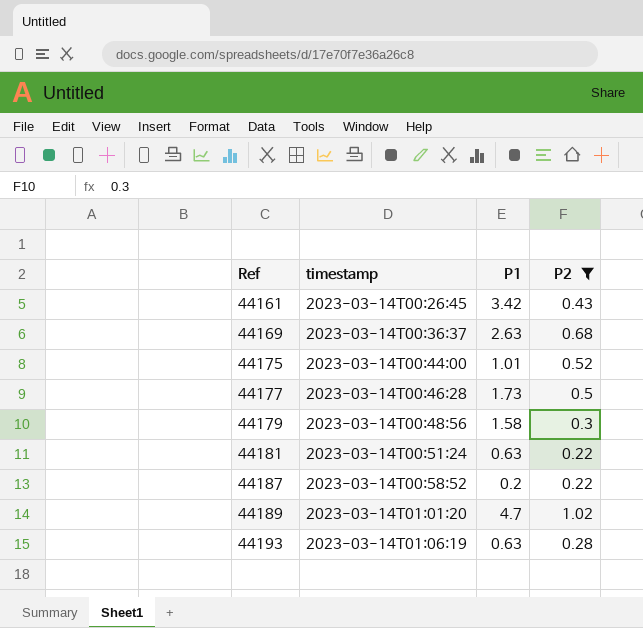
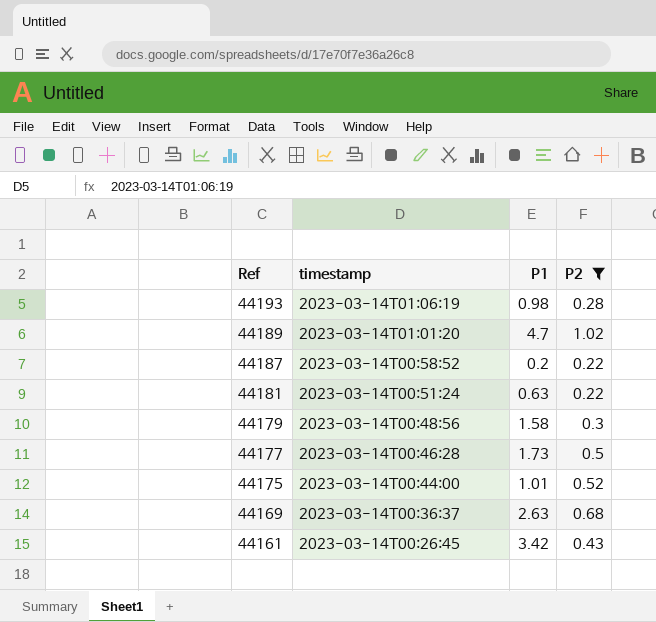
row order: Ref ascending -> Ref descending
44193 | P1: 0.63 -> 0.98

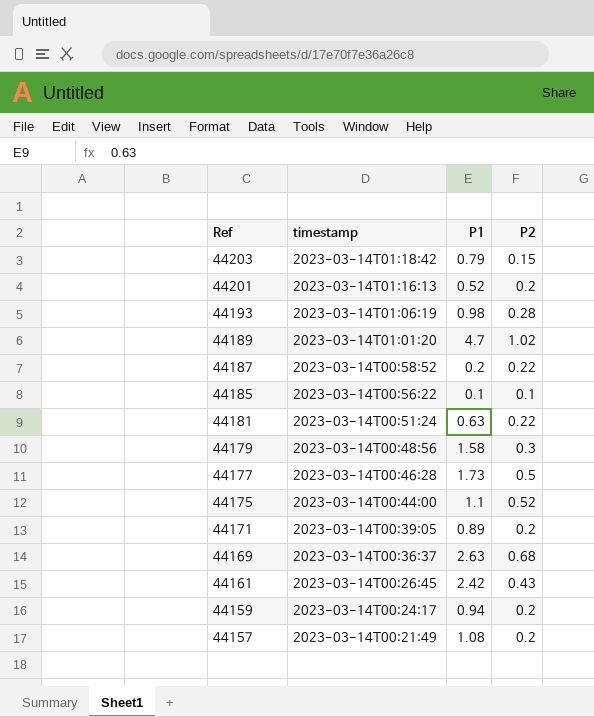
filter: P2 >= 0.22 -> none
44175 | P1: 1.01 -> 1.1
44161 | P1: 3.42 -> 2.42

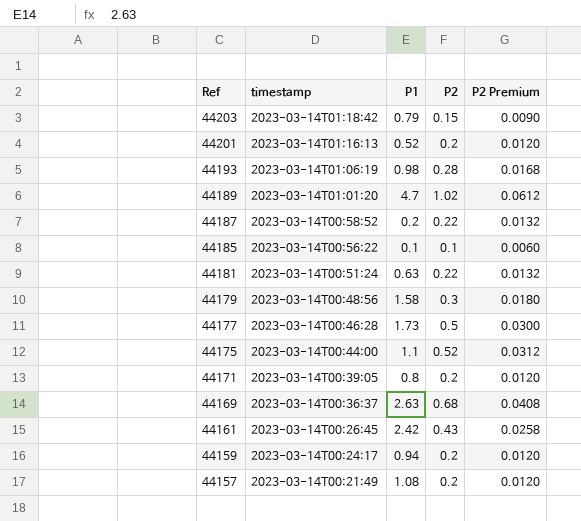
column P2 Premium | formula: none -> [P2] * 0.06
44171 | P1: 0.89 -> 0.8

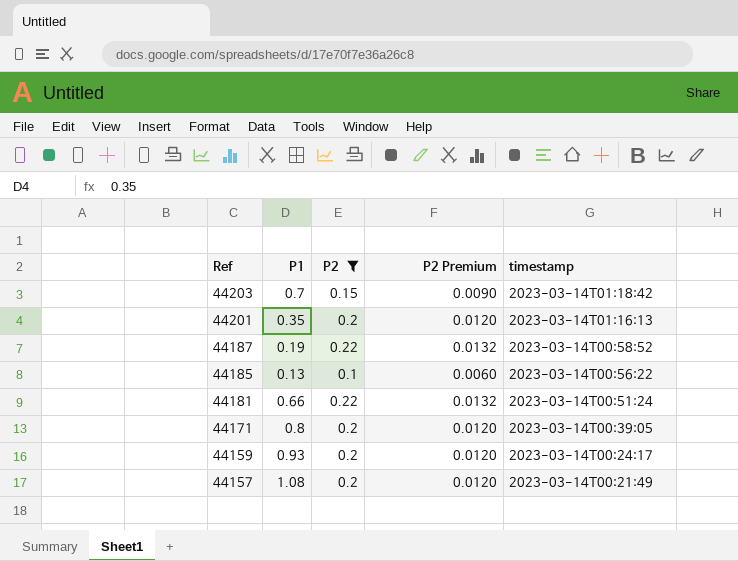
filter: none -> P2 <= 0.22
column timestamp | position: 2 -> 5
44203 | P1: 0.79 -> 0.7
44201 | P1: 0.52 -> 0.35
44187 | P1: 0.2 -> 0.19
44185 | P1: 0.1 -> 0.13
44181 | P1: 0.63 -> 0.66
44159 | P1: 0.94 -> 0.93

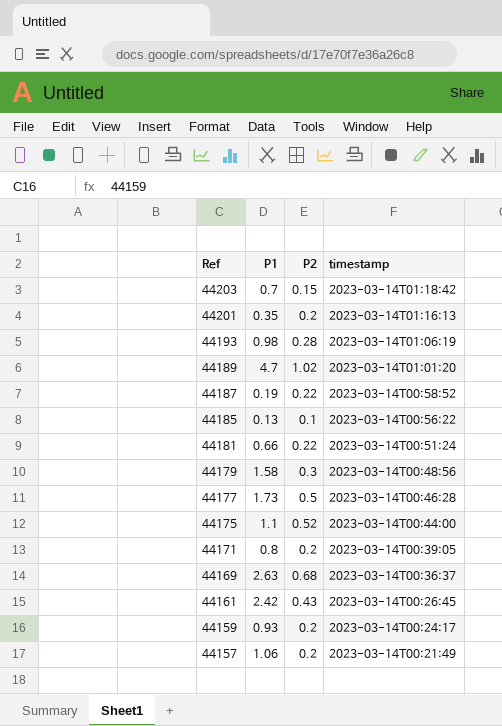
filter: P2 <= 0.22 -> none
column P2 Premium | formula: [P2] * 0.06 -> none
44157 | P1: 1.08 -> 1.06

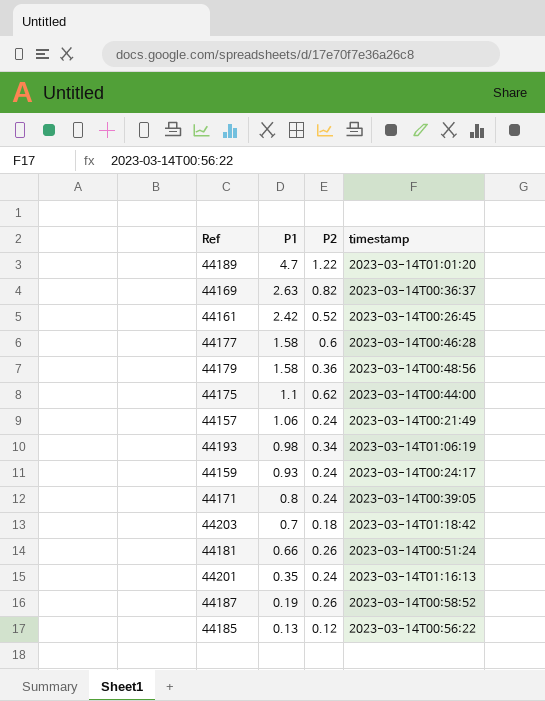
row order: Ref descending -> P1 descending
44189 | P2: 1.02 -> 1.22
44169 | P2: 0.68 -> 0.82
44161 | P2: 0.43 -> 0.52
44177 | P1: 1.73 -> 1.58
44177 | P2: 0.5 -> 0.6
44179 | P2: 0.3 -> 0.36
44175 | P2: 0.52 -> 0.62
44157 | P2: 0.2 -> 0.24
44193 | P2: 0.28 -> 0.34
44159 | P2: 0.2 -> 0.24
44171 | P2: 0.2 -> 0.24
44203 | P2: 0.15 -> 0.18
44181 | P2: 0.22 -> 0.26
44201 | P2: 0.2 -> 0.24
44187 | P2: 0.22 -> 0.26
44185 | P2: 0.1 -> 0.12

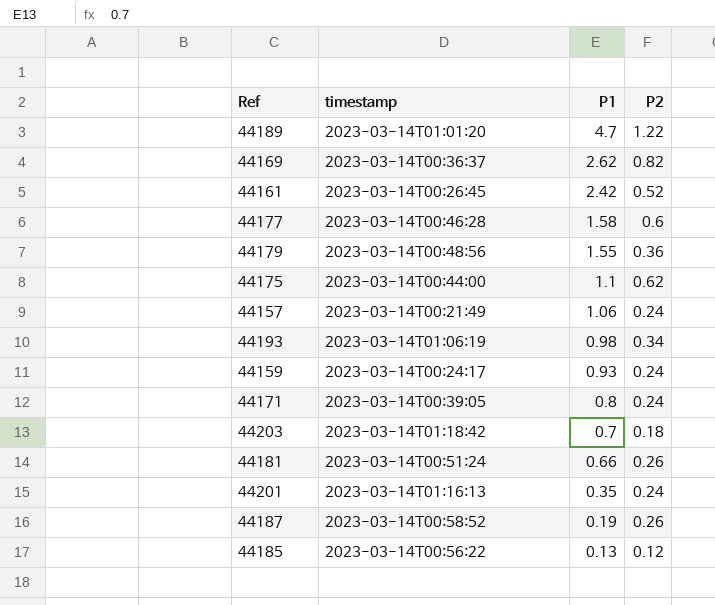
column timestamp | position: 4 -> 2
44169 | P1: 2.63 -> 2.62
44179 | P1: 1.58 -> 1.55

